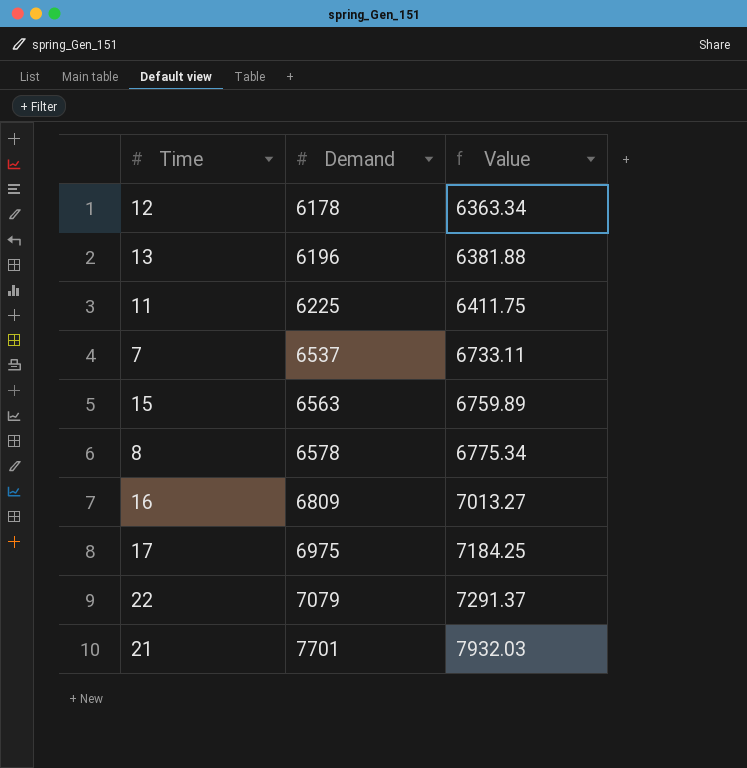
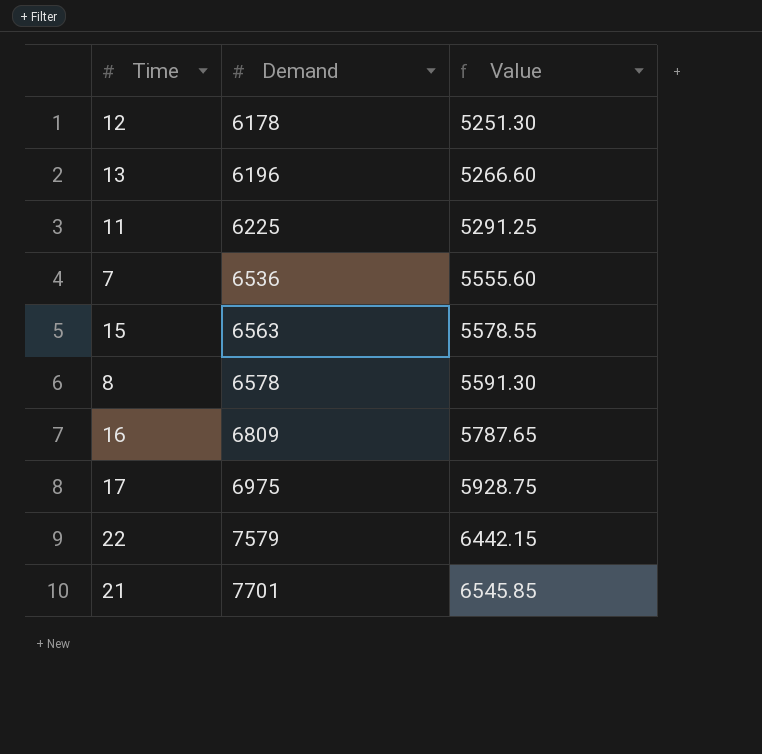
column Value | formula: [Demand] * 1.03 -> [Demand] * 0.85
7 | Demand: 6537 -> 6536
22 | Demand: 7079 -> 7579

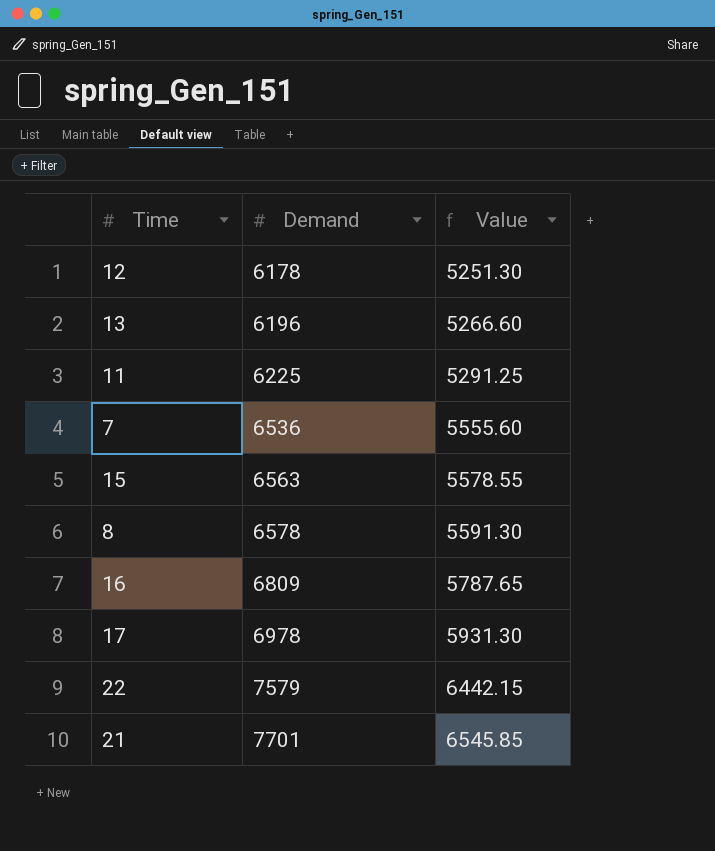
17 | Demand: 6975 -> 6978
17 | Value: 5928.75 -> 5931.30

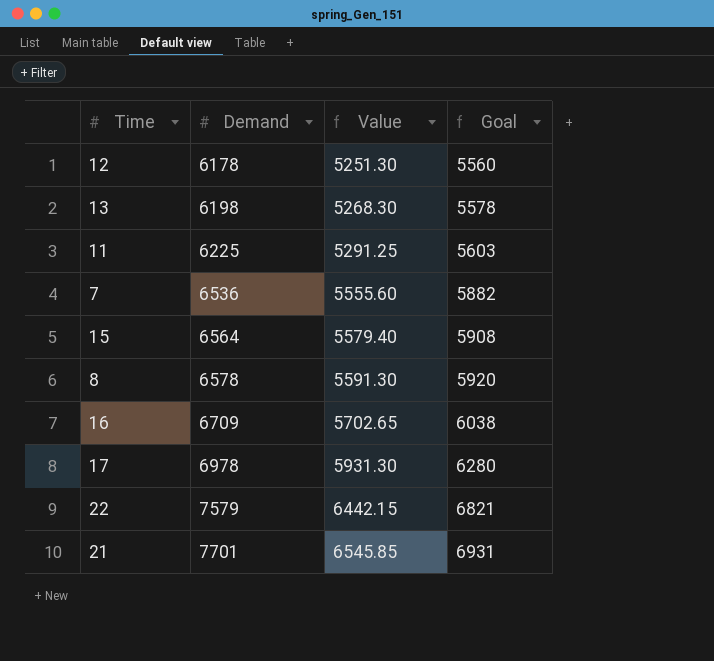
column Goal | formula: none -> [Demand] * 0.9
13 | Demand: 6196 -> 6198
13 | Value: 5266.60 -> 5268.30
15 | Demand: 6563 -> 6564
15 | Value: 5578.55 -> 5579.40
16 | Demand: 6809 -> 6709
16 | Value: 5787.65 -> 5702.65

